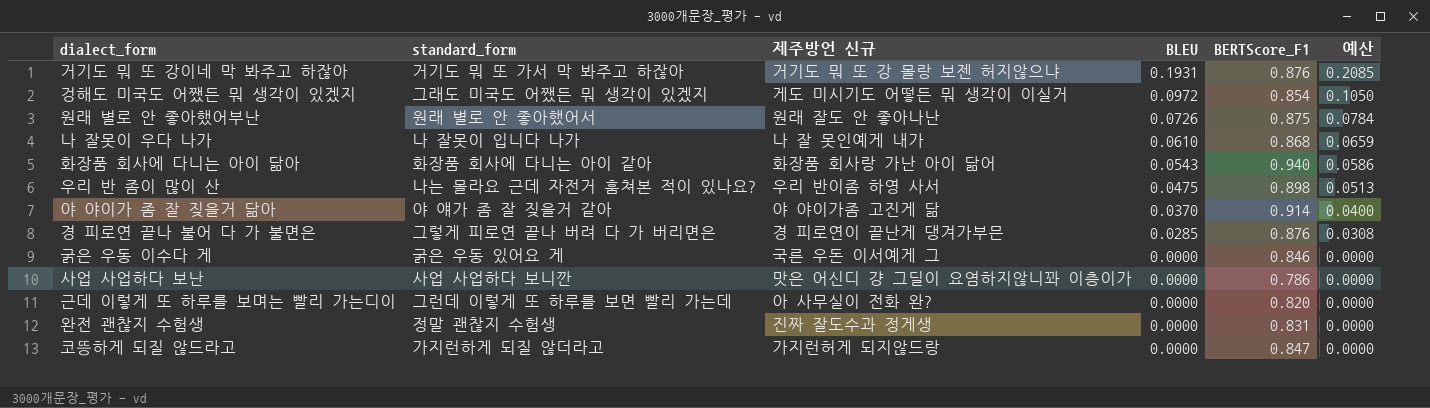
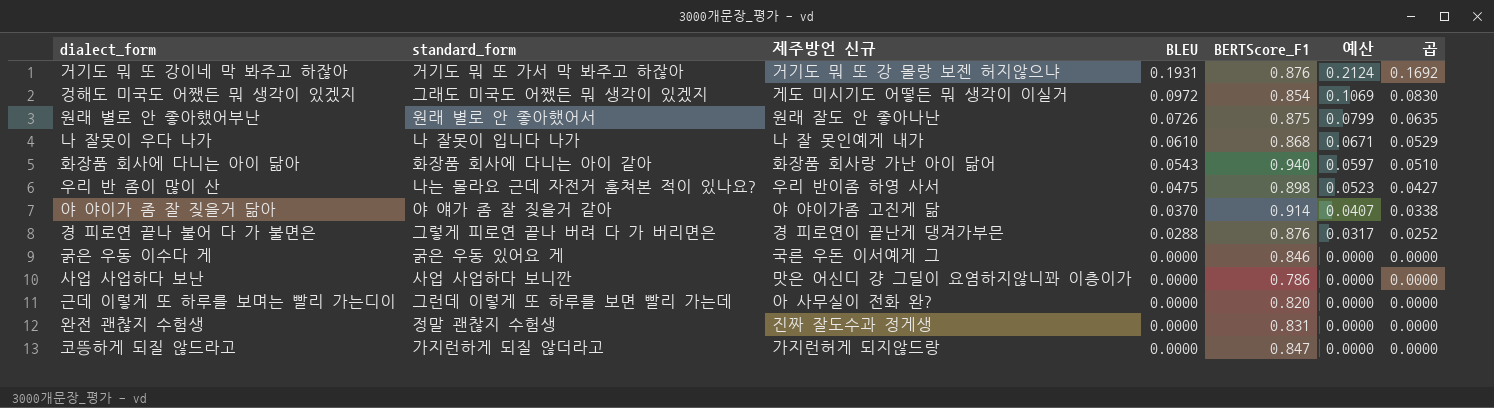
column 예산 | formula: [BLEU] * 1.08 -> [BLEU] * 1.1
column 곱 | formula: none -> [BLEU] * [BERTScore_F1]
경 피로연 끝나 불어 다 가 불면은 | BLEU: 0.0285 -> 0.0288

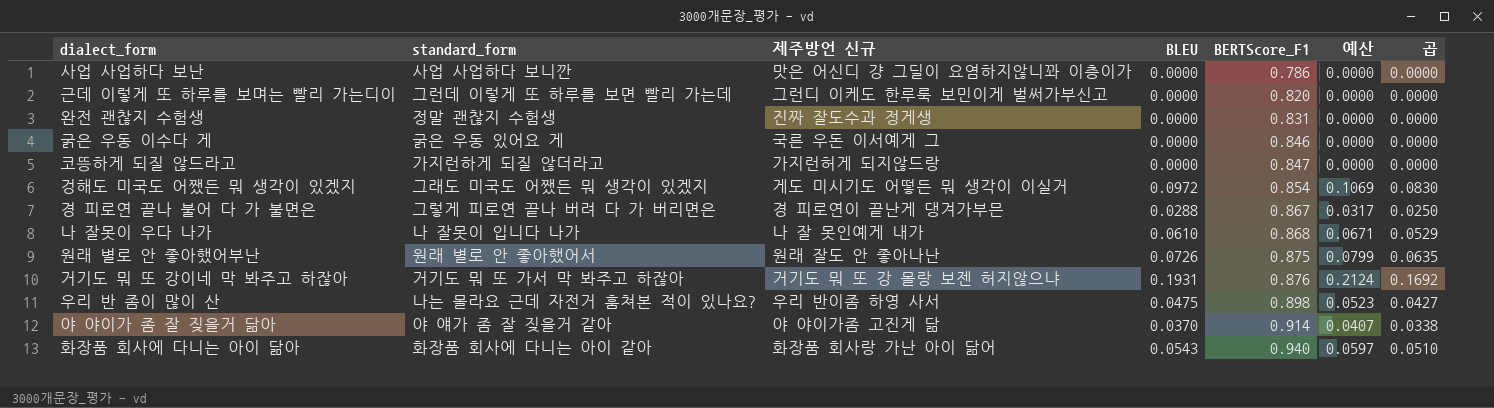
row order: BLEU descending -> BERTScore_F1 ascending
근데 이렇게 또 하루를 보며는 빨리 가는디이 | 제주방언 신규: 아 사무실이 전화 완? -> 그런디 이케도 한루룩 보민이게 벌써가부신고
경 피로연 끝나 불어 다 가 불면은 | BERTScore_F1: 0.876 -> 0.867
경 피로연 끝나 불어 다 가 불면은 | 곱: 0.0252 -> 0.0250

